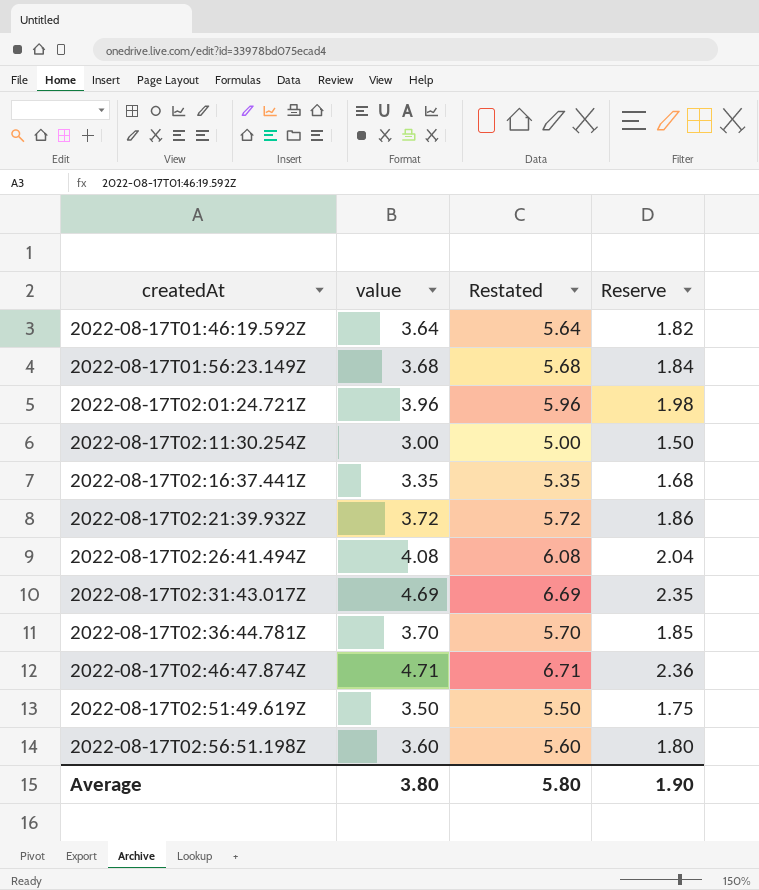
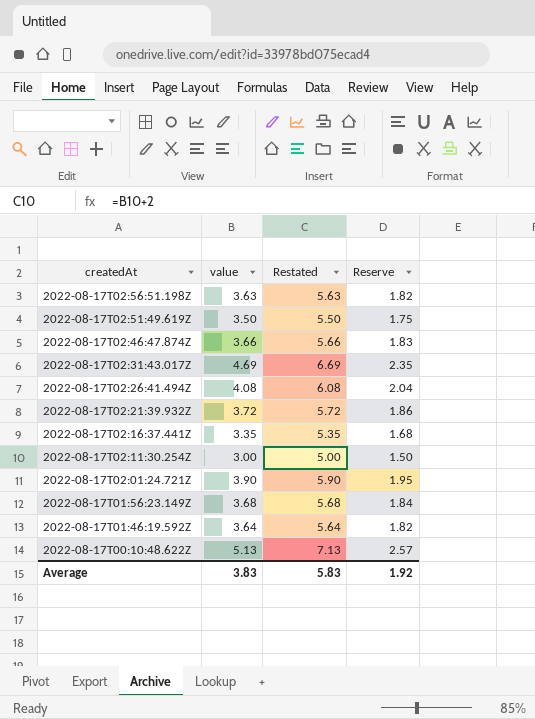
row order: createdAt ascending -> createdAt descending
row 2022-08-17T02:36:44.781Z: 3.70 | 5.70 | 1.85 -> none
2022-08-17T02:56:51.198Z | value: 3.60 -> 3.63
2022-08-17T02:56:51.198Z | Restated: 5.60 -> 5.63
2022-08-17T02:56:51.198Z | Reserve: 1.80 -> 1.82
2022-08-17T02:46:47.874Z | value: 4.71 -> 3.66
2022-08-17T02:46:47.874Z | Restated: 6.71 -> 5.66
2022-08-17T02:46:47.874Z | Reserve: 2.36 -> 1.83
2022-08-17T02:01:24.721Z | value: 3.96 -> 3.90
2022-08-17T02:01:24.721Z | Restated: 5.96 -> 5.90
2022-08-17T02:01:24.721Z | Reserve: 1.98 -> 1.95
row 2022-08-17T00:10:48.622Z: none -> 5.13 | 7.13 | 2.57
Average | value: 3.80 -> 3.83
Average | Restated: 5.80 -> 5.83
Average | Reserve: 1.90 -> 1.92

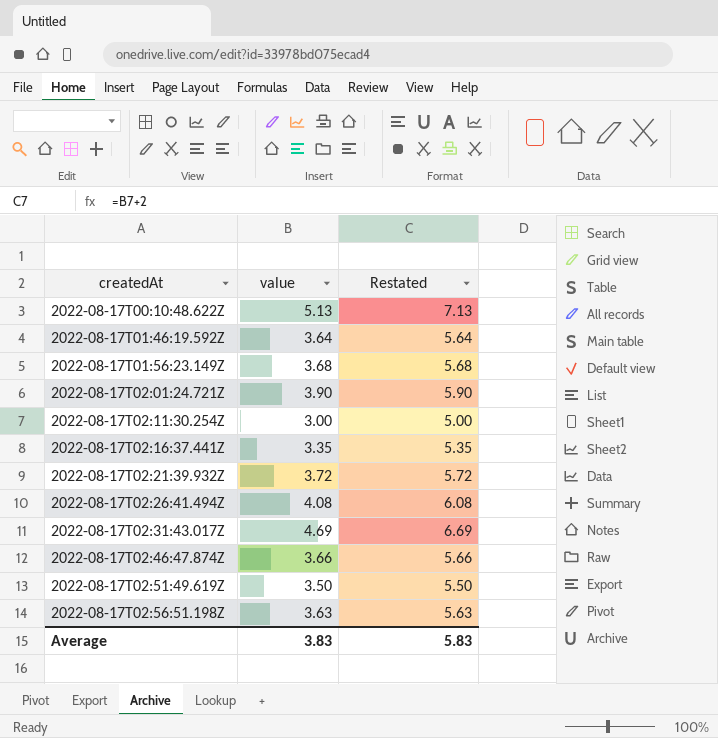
row order: createdAt descending -> createdAt ascending
column Reserve | formula: [value] * 0.5 -> none

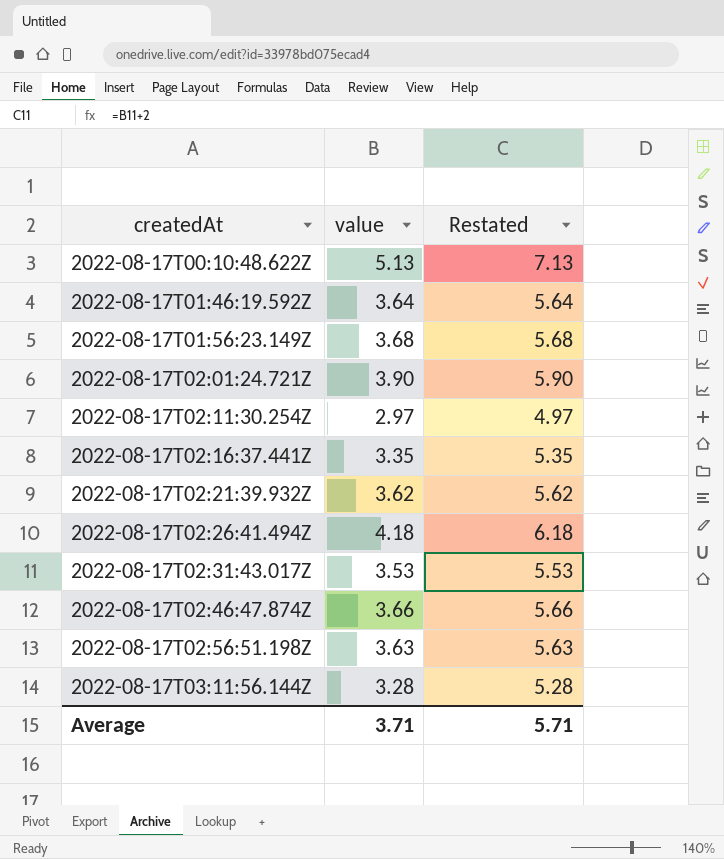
row 2022-08-17T02:51:49.619Z: 3.50 | 5.50 -> none
2022-08-17T02:11:30.254Z | value: 3.00 -> 2.97
2022-08-17T02:11:30.254Z | Restated: 5.00 -> 4.97
2022-08-17T02:21:39.932Z | value: 3.72 -> 3.62
2022-08-17T02:21:39.932Z | Restated: 5.72 -> 5.62
2022-08-17T02:26:41.494Z | value: 4.08 -> 4.18
2022-08-17T02:26:41.494Z | Restated: 6.08 -> 6.18
2022-08-17T02:31:43.017Z | value: 4.69 -> 3.53
2022-08-17T02:31:43.017Z | Restated: 6.69 -> 5.53
row 2022-08-17T03:11:56.144Z: none -> 3.28 | 5.28
Average | value: 3.83 -> 3.71
Average | Restated: 5.83 -> 5.71

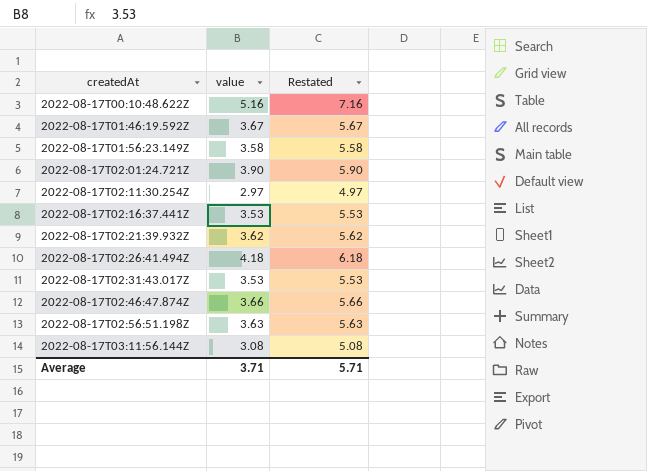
2022-08-17T00:10:48.622Z | value: 5.13 -> 5.16
2022-08-17T00:10:48.622Z | Restated: 7.13 -> 7.16
2022-08-17T01:46:19.592Z | value: 3.64 -> 3.67
2022-08-17T01:46:19.592Z | Restated: 5.64 -> 5.67
2022-08-17T01:56:23.149Z | value: 3.68 -> 3.58
2022-08-17T01:56:23.149Z | Restated: 5.68 -> 5.58
2022-08-17T02:16:37.441Z | value: 3.35 -> 3.53
2022-08-17T02:16:37.441Z | Restated: 5.35 -> 5.53
2022-08-17T03:11:56.144Z | value: 3.28 -> 3.08
2022-08-17T03:11:56.144Z | Restated: 5.28 -> 5.08

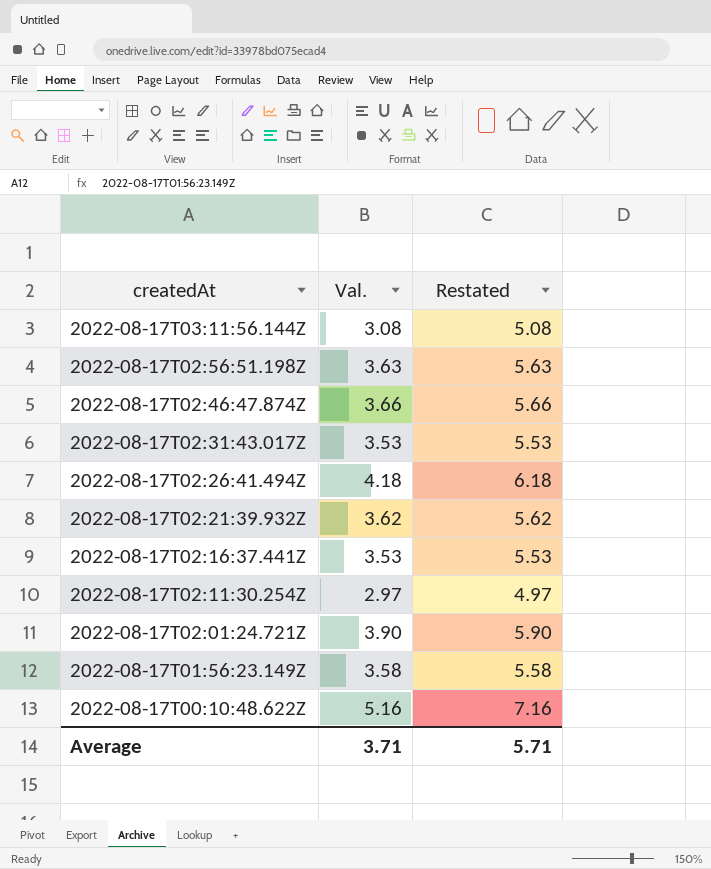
row order: createdAt ascending -> createdAt descending
column name: value -> Val.
row 2022-08-17T01:46:19.592Z: 3.67 | 5.67 -> none

